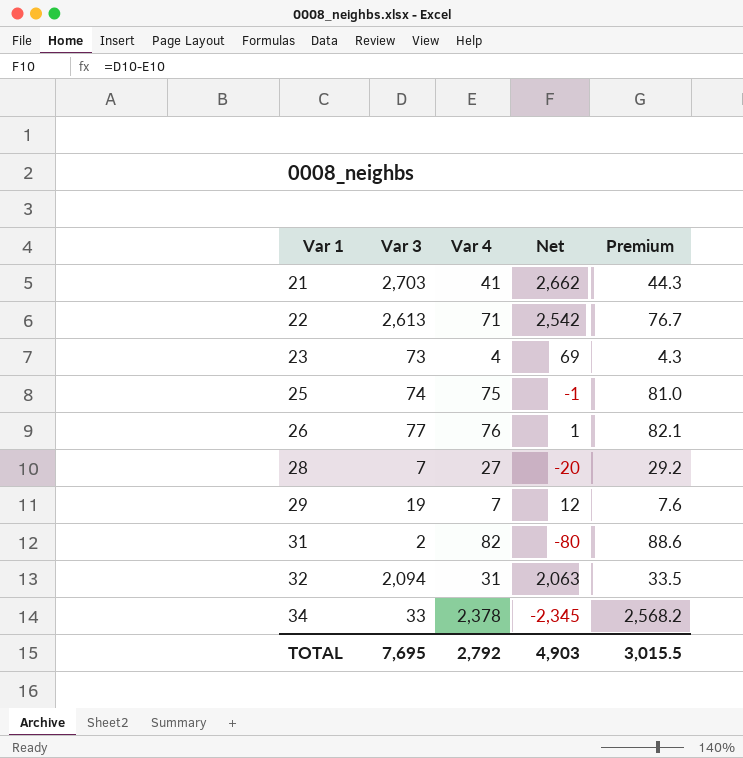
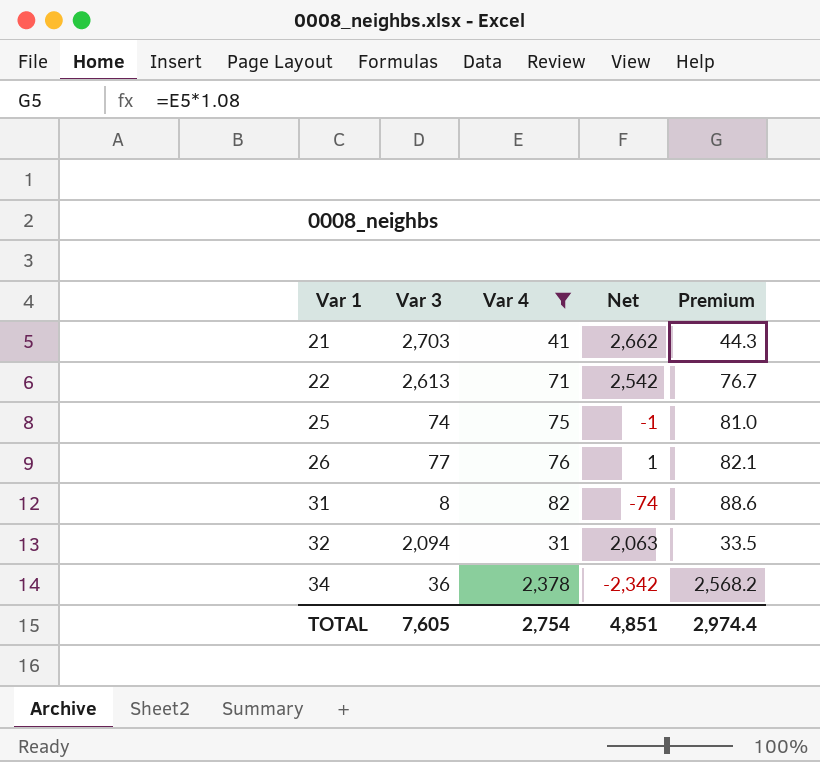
filter: none -> Var 4 >= 31
31 | Var 3: 2 -> 8
31 | Net: -80 -> -74
34 | Var 3: 33 -> 36
34 | Net: -2,345 -> -2,342
TOTAL | Var 3: 7,695 -> 7,605
TOTAL | Var 4: 2,792 -> 2,754
TOTAL | Net: 4,903 -> 4,851
TOTAL | Premium: 3,015.5 -> 2,974.4

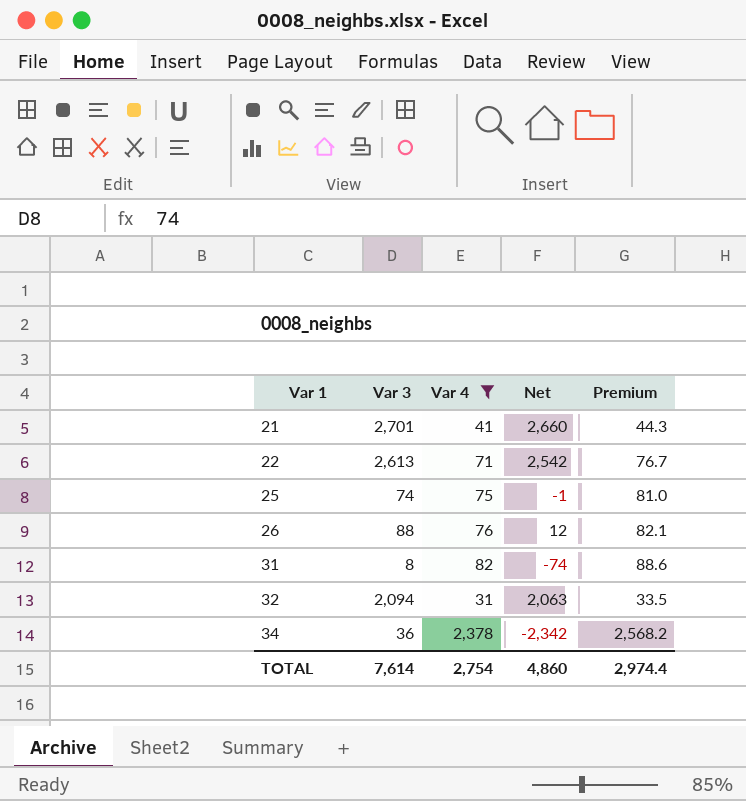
21 | Var 3: 2,703 -> 2,701
21 | Net: 2,662 -> 2,660
26 | Var 3: 77 -> 88
26 | Net: 1 -> 12
TOTAL | Var 3: 7,605 -> 7,614
TOTAL | Net: 4,851 -> 4,860

